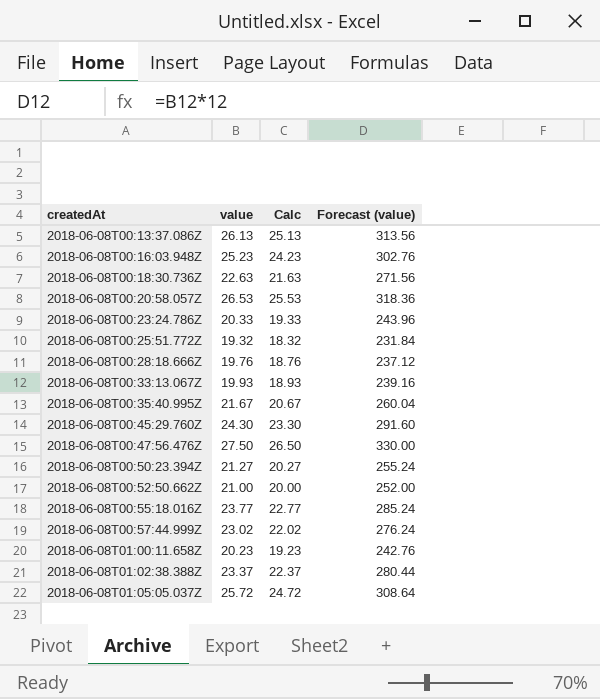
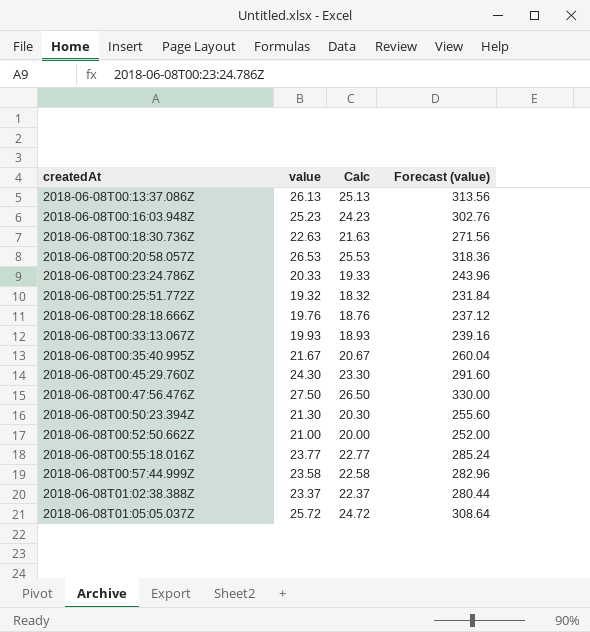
row 2018-06-08T01:00:11.658Z: 20.23 | 19.23 | 242.76 -> none
2018-06-08T00:50:23.394Z | value: 21.27 -> 21.30
2018-06-08T00:50:23.394Z | Calc: 20.27 -> 20.30
2018-06-08T00:50:23.394Z | Forecast (value): 255.24 -> 255.60
2018-06-08T00:57:44.999Z | value: 23.02 -> 23.58
2018-06-08T00:57:44.999Z | Calc: 22.02 -> 22.58
2018-06-08T00:57:44.999Z | Forecast (value): 276.24 -> 282.96

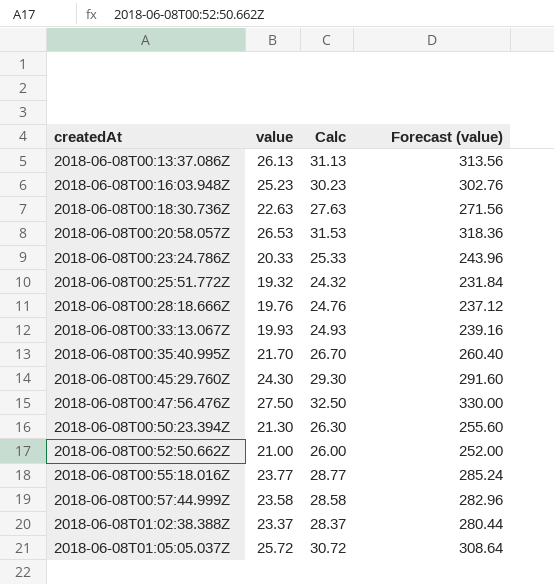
column Calc | formula: [value] - 1 -> [value] + 5
2018-06-08T00:35:40.995Z | value: 21.67 -> 21.70
2018-06-08T00:35:40.995Z | Forecast (value): 260.04 -> 260.40

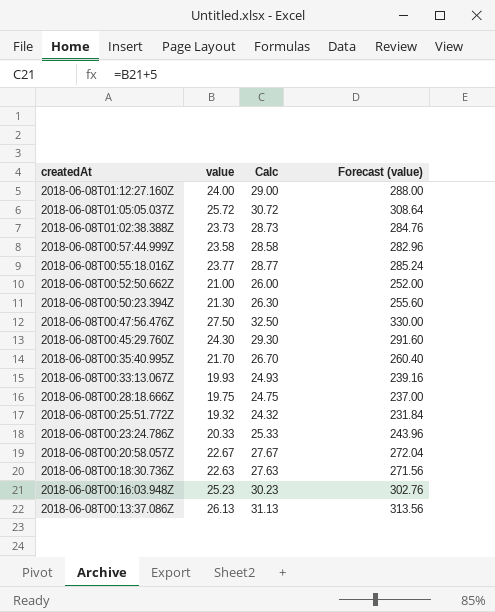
row order: createdAt ascending -> createdAt descending
row 2018-06-08T01:12:27.160Z: none -> 24.00 | 29.00 | 288.00
2018-06-08T01:02:38.388Z | value: 23.37 -> 23.73
2018-06-08T01:02:38.388Z | Calc: 28.37 -> 28.73
2018-06-08T01:02:38.388Z | Forecast (value): 280.44 -> 284.76
2018-06-08T00:28:18.666Z | value: 19.76 -> 19.75
2018-06-08T00:28:18.666Z | Calc: 24.76 -> 24.75
2018-06-08T00:28:18.666Z | Forecast (value): 237.12 -> 237.00
2018-06-08T00:20:58.057Z | value: 26.53 -> 22.67
2018-06-08T00:20:58.057Z | Calc: 31.53 -> 27.67
2018-06-08T00:20:58.057Z | Forecast (value): 318.36 -> 272.04

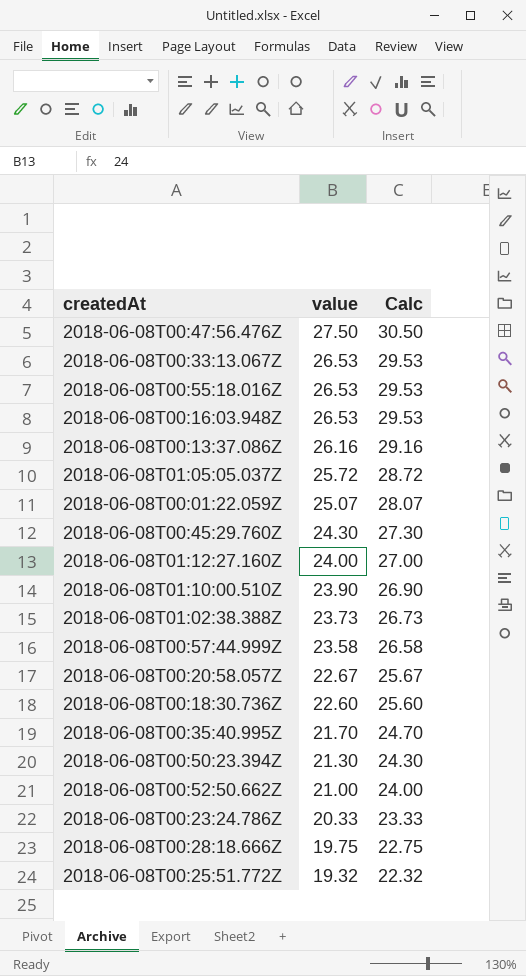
row order: createdAt descending -> value descending
column Forecast (value) | formula: [value] * 12 -> none
column Calc | formula: [value] + 5 -> [value] + 3
2018-06-08T00:33:13.067Z | value: 19.93 -> 26.53
2018-06-08T00:55:18.016Z | value: 23.77 -> 26.53
2018-06-08T00:16:03.948Z | value: 25.23 -> 26.53
2018-06-08T00:13:37.086Z | value: 26.13 -> 26.16
row 2018-06-08T00:01:22.059Z: none -> 25.07 | 28.07
row 2018-06-08T01:10:00.510Z: none -> 23.90 | 26.90
2018-06-08T00:18:30.736Z | value: 22.63 -> 22.60

